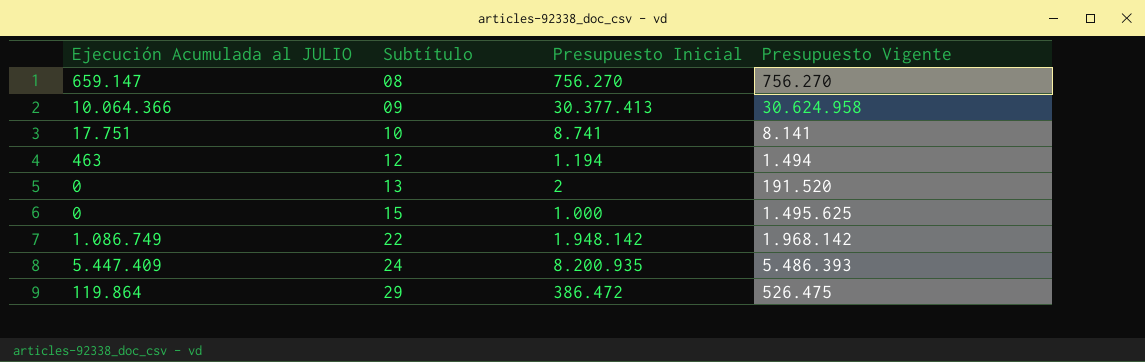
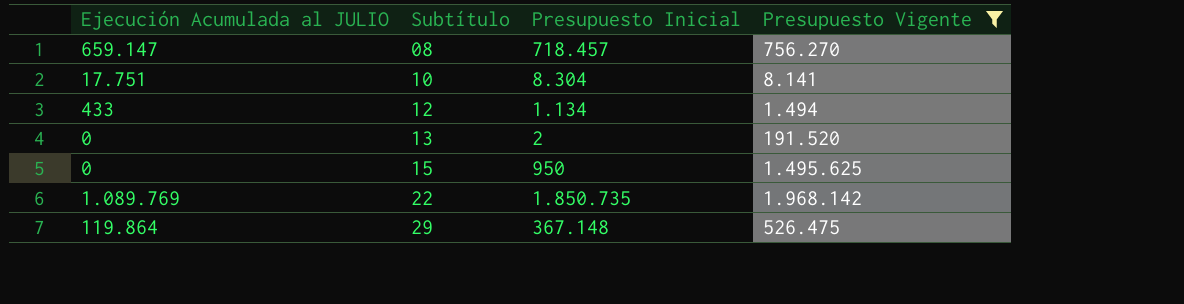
filter: none -> Presupuesto Vigente <= 1.968.142
08 | Presupuesto Inicial: 756.270 -> 718.457
10 | Presupuesto Inicial: 8.741 -> 8.304
12 | Ejecución Acumulada al JULIO: 463 -> 433
12 | Presupuesto Inicial: 1.194 -> 1.134
15 | Presupuesto Inicial: 1.000 -> 950
22 | Ejecución Acumulada al JULIO: 1.086.749 -> 1.089.769
22 | Presupuesto Inicial: 1.948.142 -> 1.850.735
29 | Presupuesto Inicial: 386.472 -> 367.148

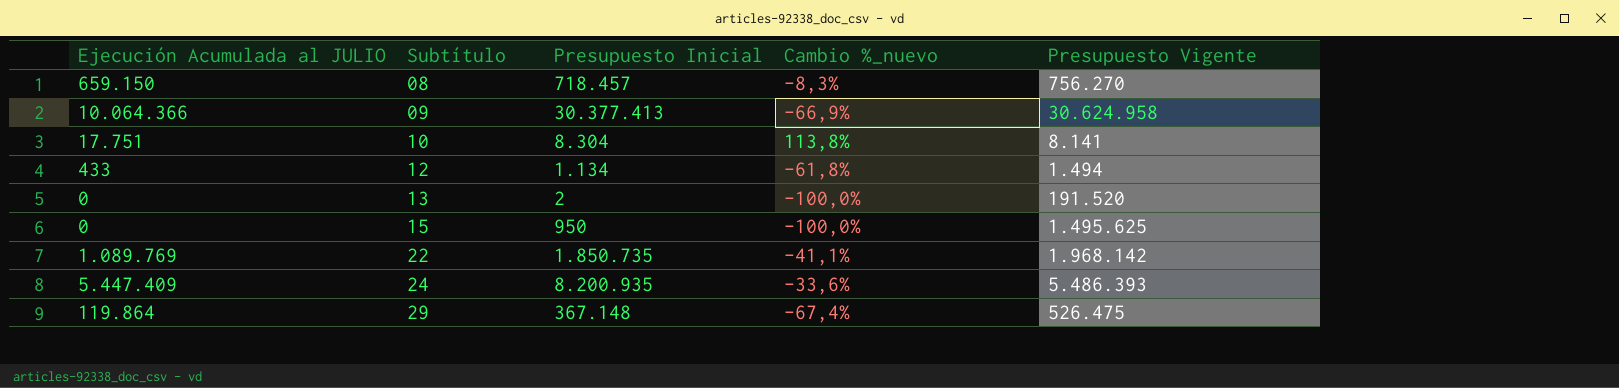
filter: Presupuesto Vigente <= 1.968.142 -> none
column Cambio %_nuevo | formula: none -> ([Ejecución Acumulada al JULIO] - [Presupuesto Inicial]) / [Presupuesto Inicial]
08 | Ejecución Acumulada al JULIO: 659.147 -> 659.150

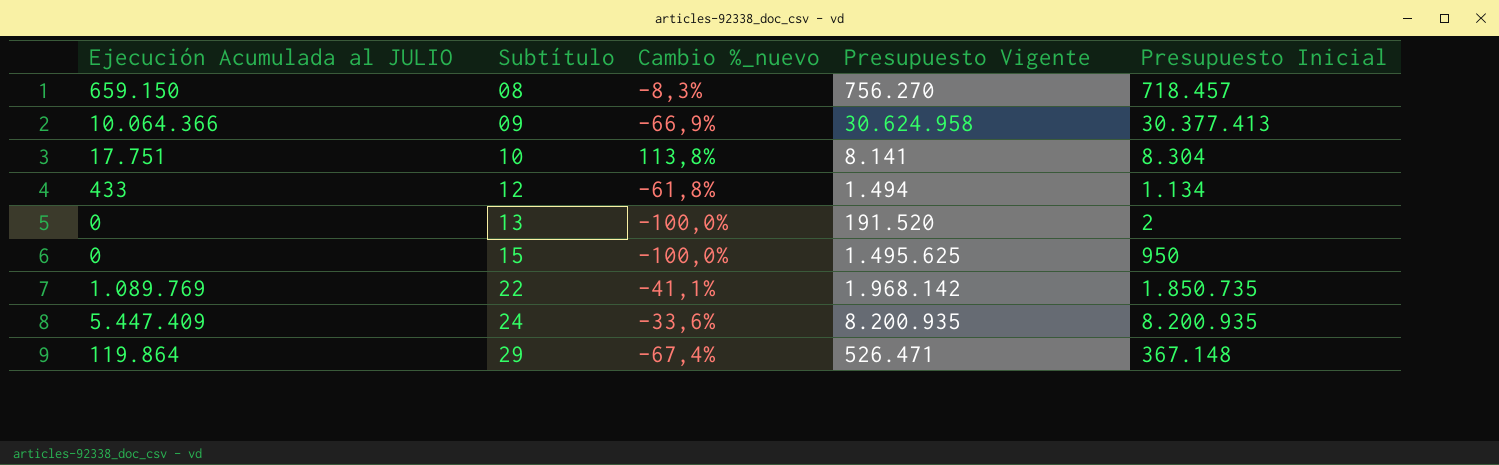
column Presupuesto Inicial | position: 3 -> 5
24 | Presupuesto Vigente: 5.486.393 -> 8.200.935
29 | Presupuesto Vigente: 526.475 -> 526.471

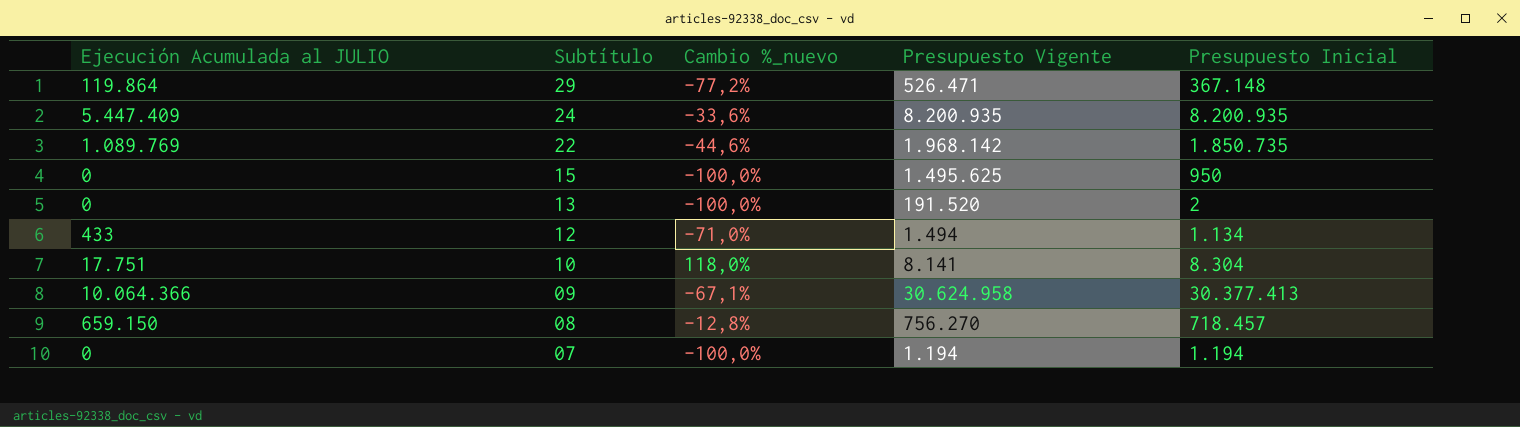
row order: Subtítulo ascending -> Subtítulo descending
column Cambio %_nuevo | formula: ([Ejecución Acumulada al JULIO] - [Presupuesto Inicial]) / [Presupuesto Inicial] -> ([Ejecución Acumulada al JULIO] - [Presupuesto Vigente]) / [Presupuesto Vigente]
row 07: none -> 0 | -100,0% | 1.194 | 1.194

